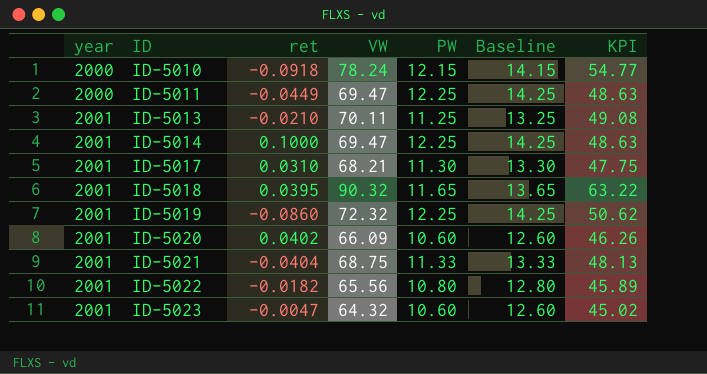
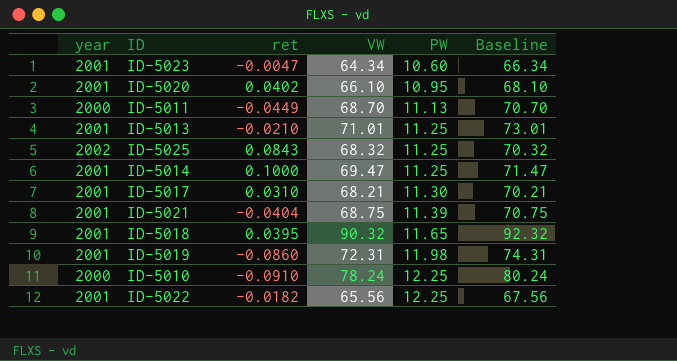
row order: year ascending -> PW ascending
column KPI | formula: [VW] * 0.7 -> none
column Baseline | formula: [PW] + 2 -> [VW] + 2
ID-5023 | VW: 64.32 -> 64.34
ID-5020 | VW: 66.09 -> 66.10
ID-5020 | PW: 10.60 -> 10.95
ID-5011 | VW: 69.47 -> 68.70
ID-5011 | PW: 12.25 -> 11.13
ID-5013 | VW: 70.11 -> 71.01
row ID-5025: none -> 2002 | 0.0843 | 68.32 | 11.25 | 70.32
ID-5014 | PW: 12.25 -> 11.25
ID-5021 | PW: 11.33 -> 11.39
ID-5019 | VW: 72.32 -> 72.31
ID-5019 | PW: 12.25 -> 11.98
ID-5010 | ret: -0.0918 -> -0.0910
ID-5010 | PW: 12.15 -> 12.25
ID-5022 | PW: 10.80 -> 12.25

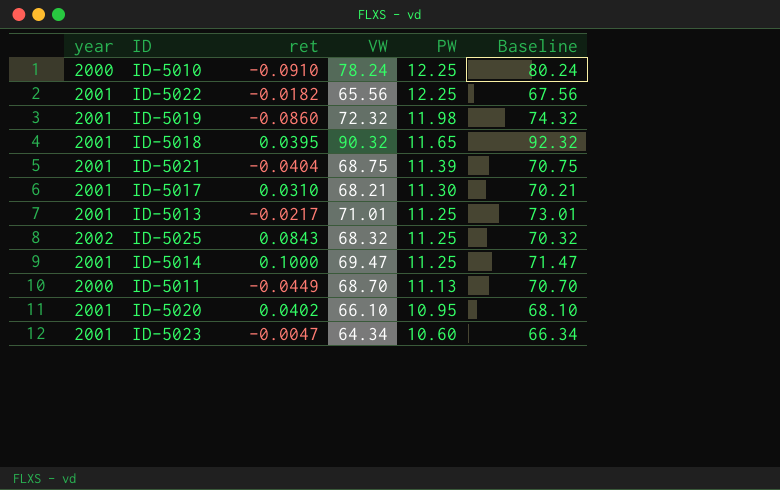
row order: PW ascending -> PW descending
ID-5019 | VW: 72.31 -> 72.32
ID-5019 | Baseline: 74.31 -> 74.32
ID-5013 | ret: -0.0210 -> -0.0217

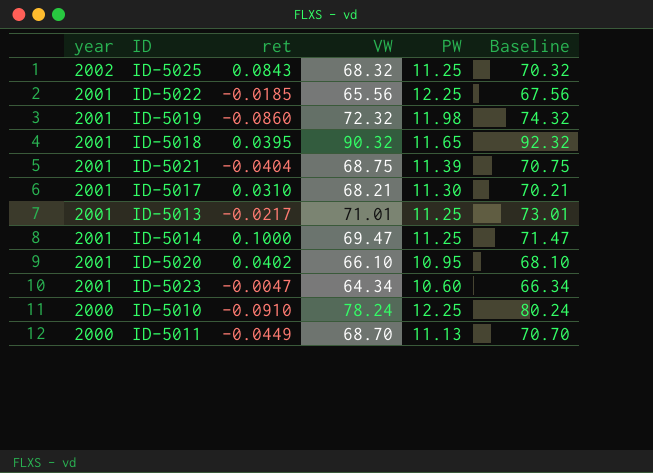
row order: PW descending -> year descending
ID-5022 | ret: -0.0182 -> -0.0185

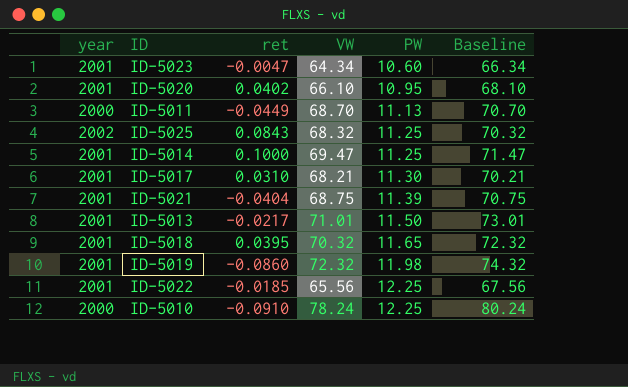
row order: year descending -> PW ascending
ID-5013 | PW: 11.25 -> 11.50
ID-5018 | VW: 90.32 -> 70.32
ID-5018 | Baseline: 92.32 -> 72.32

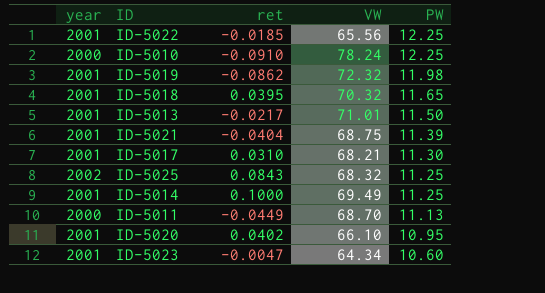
row order: PW ascending -> PW descending
column Baseline | formula: [VW] + 2 -> none
ID-5019 | ret: -0.0860 -> -0.0862
ID-5014 | VW: 69.47 -> 69.49

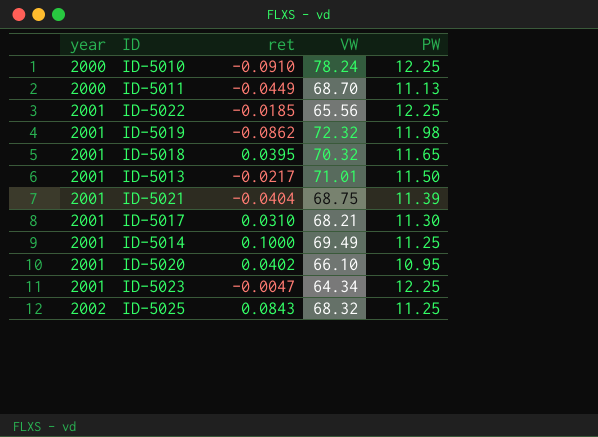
row order: PW descending -> year ascending
ID-5023 | PW: 10.60 -> 12.25

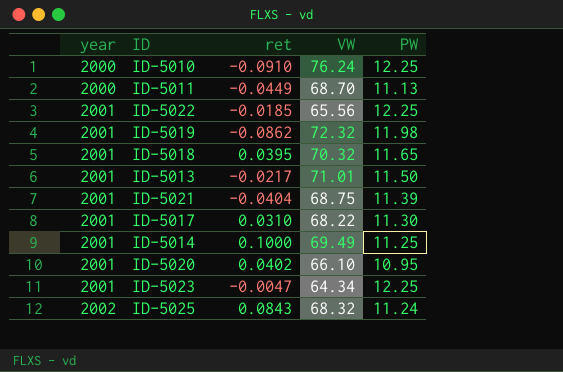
ID-5010 | VW: 78.24 -> 76.24
ID-5017 | VW: 68.21 -> 68.22
ID-5025 | PW: 11.25 -> 11.24

